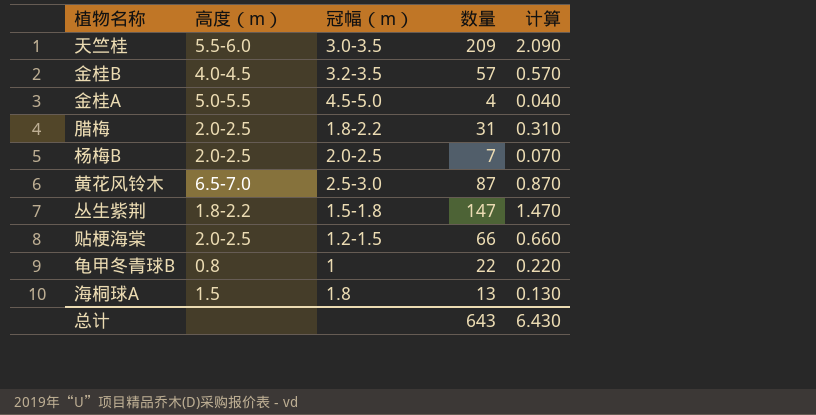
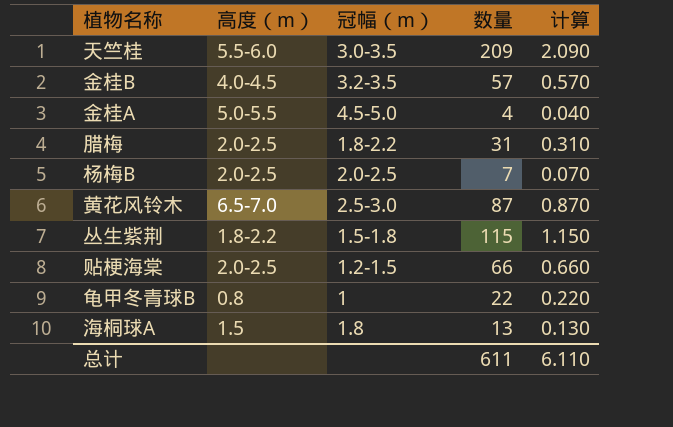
丛生紫荆 | 数量: 147 -> 115
丛生紫荆 | 计算: 1.470 -> 1.150
总计 | 数量: 643 -> 611
总计 | 计算: 6.430 -> 6.110

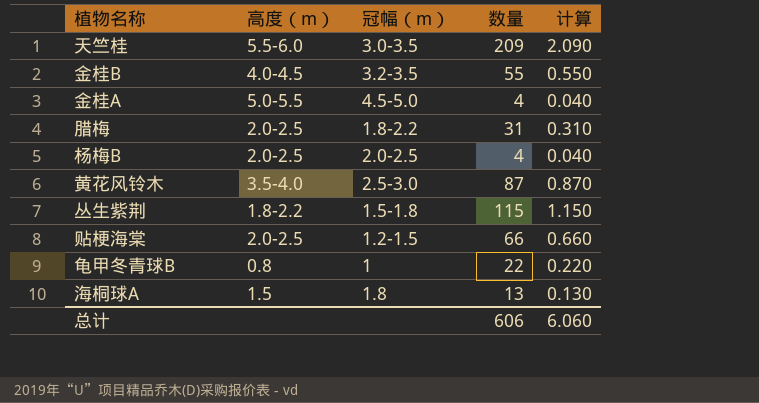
金桂B | 数量: 57 -> 55
金桂B | 计算: 0.570 -> 0.550
杨梅B | 数量: 7 -> 4
杨梅B | 计算: 0.070 -> 0.040
黄花风铃木 | 高度（m）: 6.5-7.0 -> 3.5-4.0
总计 | 数量: 611 -> 606
总计 | 计算: 6.110 -> 6.060

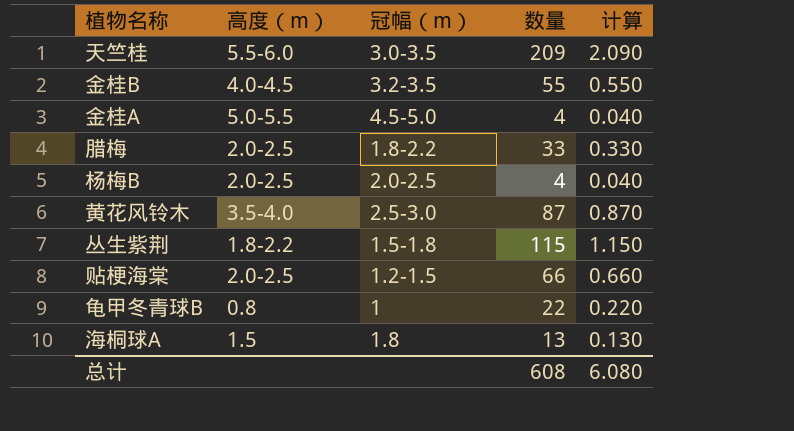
腊梅 | 数量: 31 -> 33
腊梅 | 计算: 0.310 -> 0.330
总计 | 数量: 606 -> 608
总计 | 计算: 6.060 -> 6.080

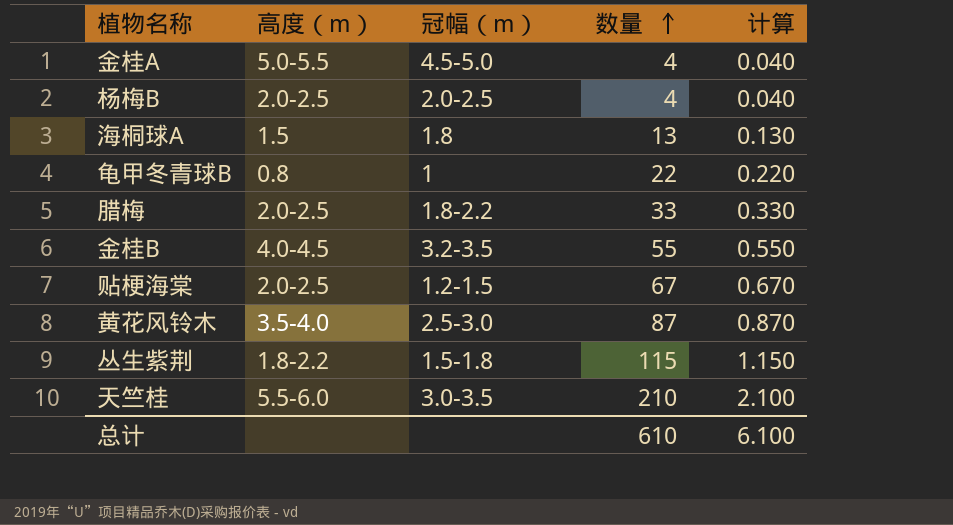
row order: none -> 数量 ascending
贴梗海棠 | 数量: 66 -> 67
贴梗海棠 | 计算: 0.660 -> 0.670
天竺桂 | 数量: 209 -> 210
天竺桂 | 计算: 2.090 -> 2.100
总计 | 数量: 608 -> 610
总计 | 计算: 6.080 -> 6.100

